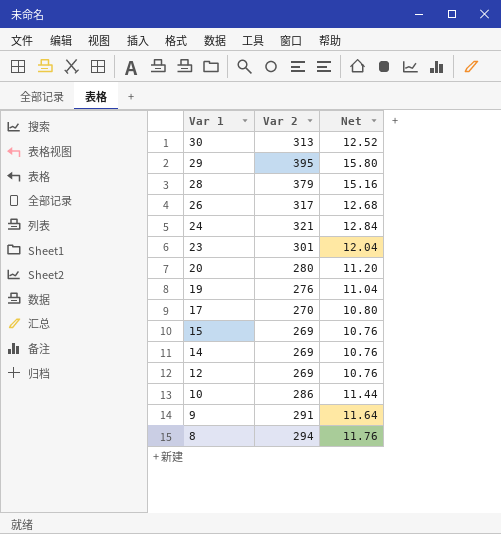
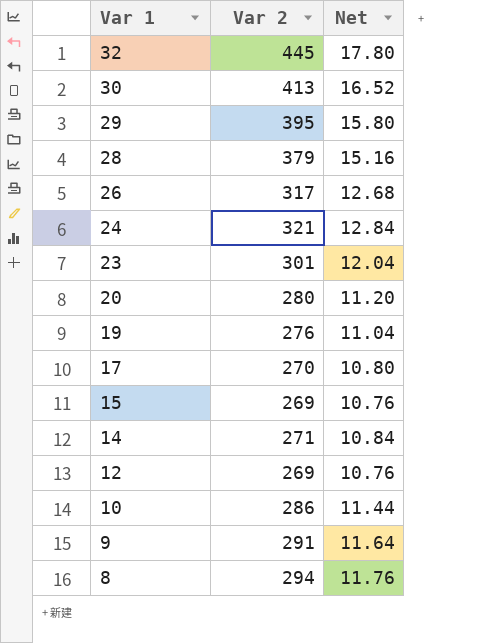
row 32: none -> 445 | 17.80
30 | Var 2: 313 -> 413
30 | Net: 12.52 -> 16.52
14 | Var 2: 269 -> 271
14 | Net: 10.76 -> 10.84

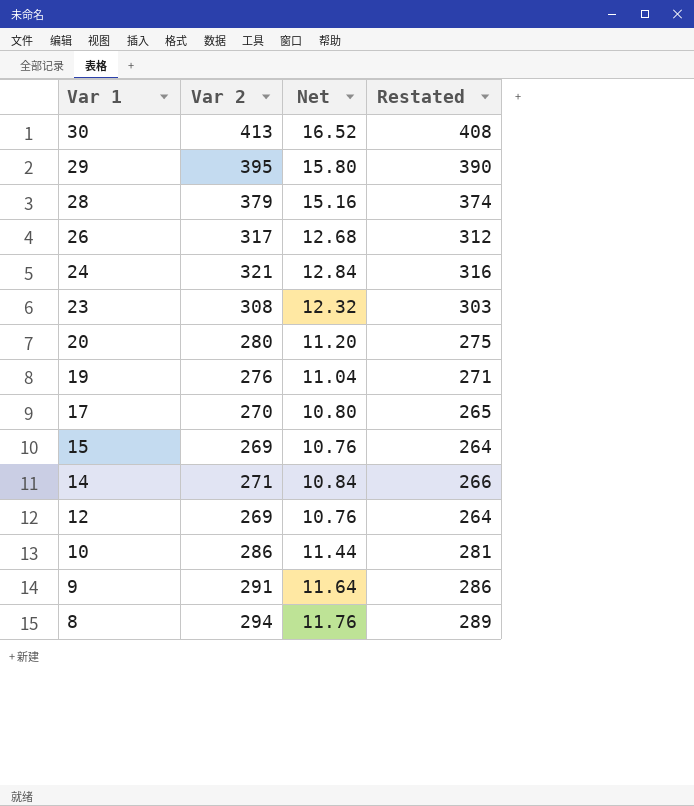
column Restated | formula: none -> [Var 2] - 5
row 32: 445 | 17.80 -> none
23 | Var 2: 301 -> 308
23 | Net: 12.04 -> 12.32

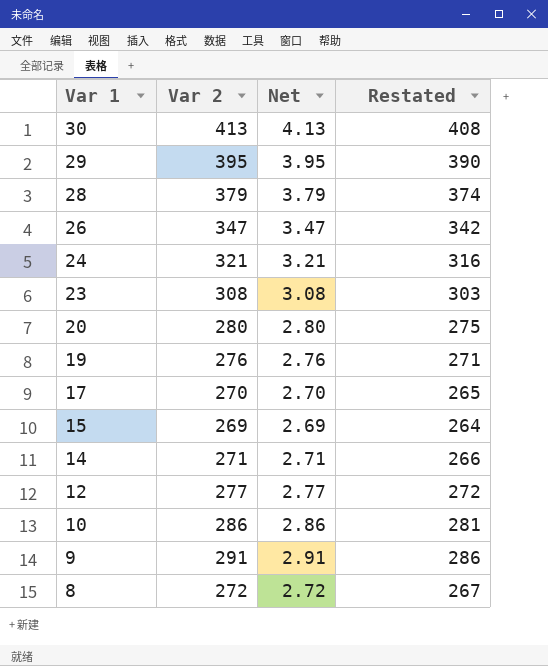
column Net | formula: [Var 2] * 0.04 -> [Var 2] * 0.01
26 | Var 2: 317 -> 347
26 | Restated: 312 -> 342
12 | Var 2: 269 -> 277
12 | Restated: 264 -> 272
8 | Var 2: 294 -> 272
8 | Restated: 289 -> 267

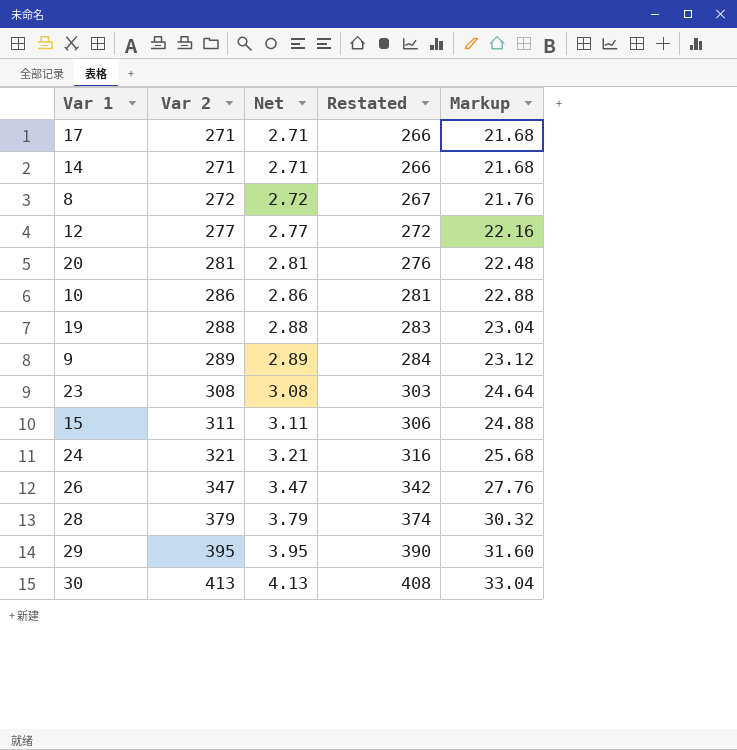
row order: Var 1 descending -> Var 2 ascending
column Markup | formula: none -> [Var 2] * 0.08
17 | Var 2: 270 -> 271
17 | Net: 2.70 -> 2.71
17 | Restated: 265 -> 266
20 | Var 2: 280 -> 281
20 | Net: 2.80 -> 2.81
20 | Restated: 275 -> 276
19 | Var 2: 276 -> 288
19 | Net: 2.76 -> 2.88
19 | Restated: 271 -> 283
9 | Var 2: 291 -> 289
9 | Net: 2.91 -> 2.89
9 | Restated: 286 -> 284
15 | Var 2: 269 -> 311
15 | Net: 2.69 -> 3.11
15 | Restated: 264 -> 306

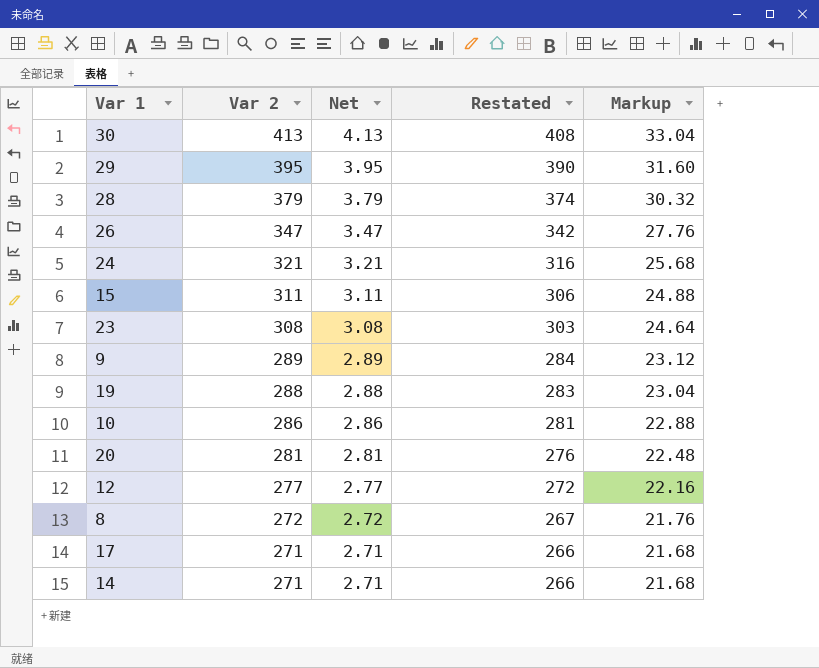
row order: Var 2 ascending -> Var 2 descending

